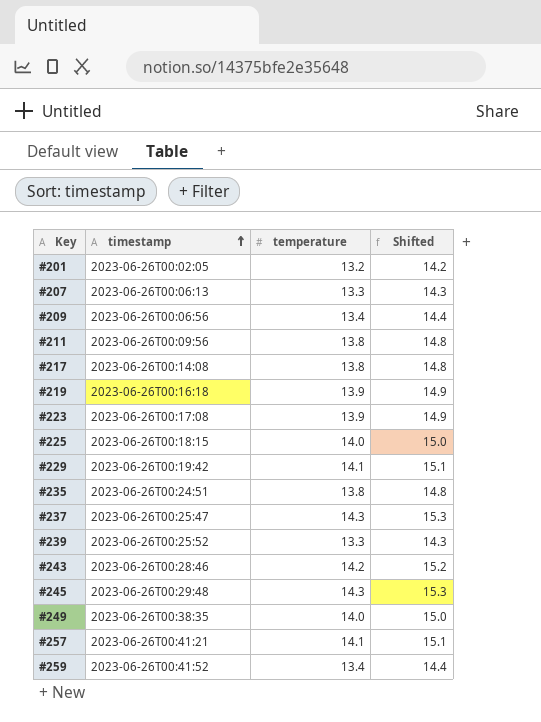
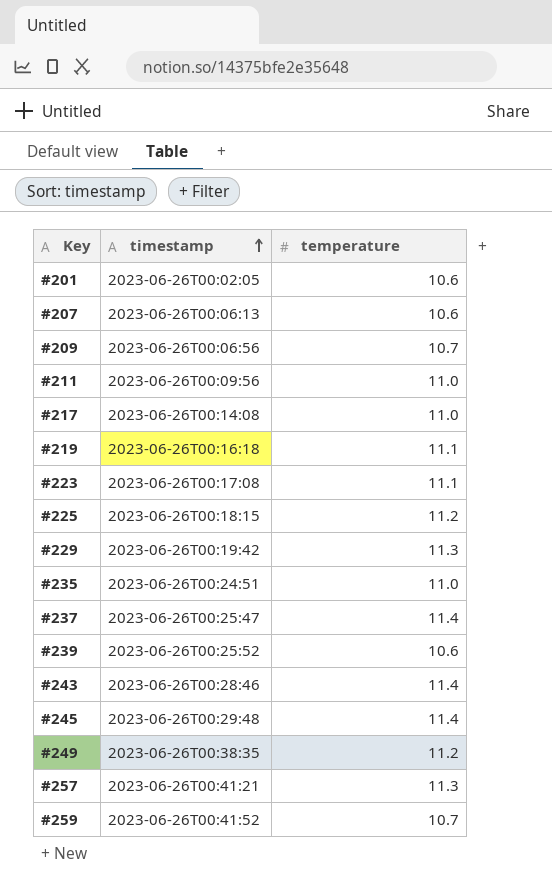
column Shifted | formula: [temperature] + 1 -> none
#201 | temperature: 13.2 -> 10.6
#207 | temperature: 13.3 -> 10.6
#209 | temperature: 13.4 -> 10.7
#211 | temperature: 13.8 -> 11.0
#217 | temperature: 13.8 -> 11.0
#219 | temperature: 13.9 -> 11.1
#223 | temperature: 13.9 -> 11.1
#225 | temperature: 14.0 -> 11.2
#229 | temperature: 14.1 -> 11.3
#235 | temperature: 13.8 -> 11.0
#237 | temperature: 14.3 -> 11.4
#239 | temperature: 13.3 -> 10.6
#243 | temperature: 14.2 -> 11.4
#245 | temperature: 14.3 -> 11.4
#249 | temperature: 14.0 -> 11.2
#257 | temperature: 14.1 -> 11.3
#259 | temperature: 13.4 -> 10.7

